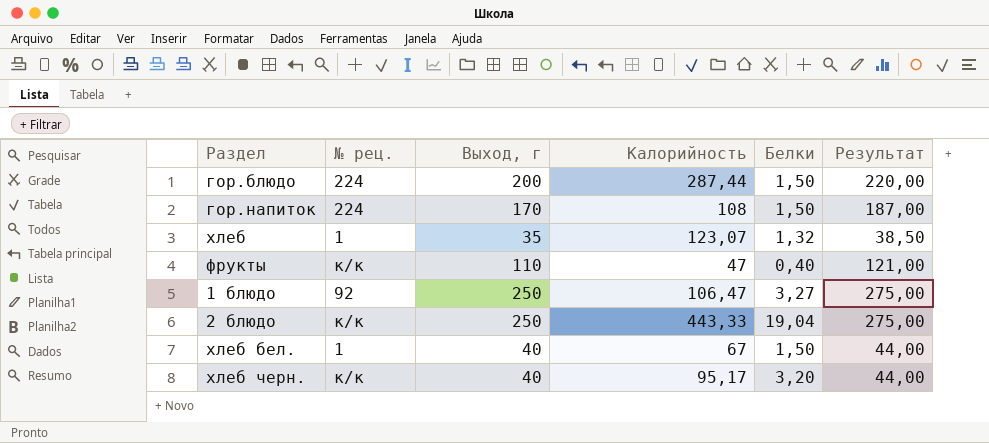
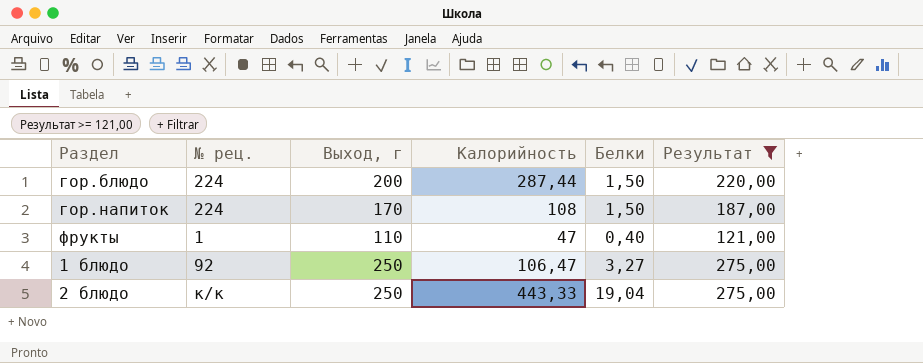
filter: none -> Результат >= 121,00
фрукты | № рец.: к/к -> 1

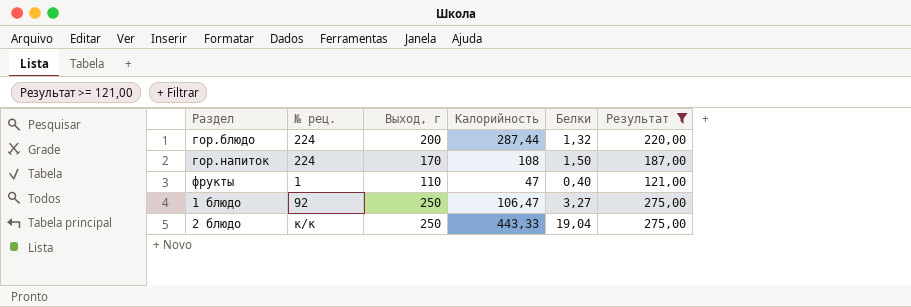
гор.блюдо | Белки: 1,50 -> 1,32

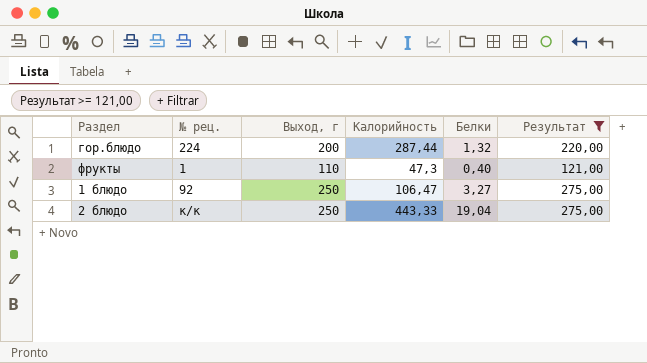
row гор.напиток: 224 | 170 | 108 | 1,50 | 187,00 -> none
фрукты | Калорийность: 47 -> 47,3

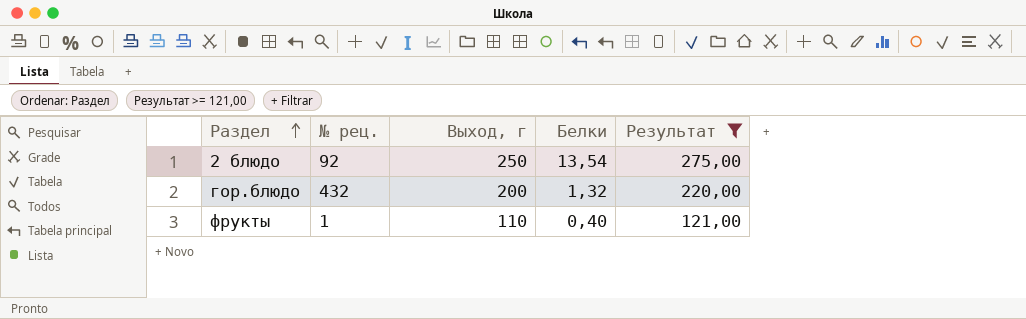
row order: none -> Раздел ascending
column Калорийность | position: 4 -> none
row 1 блюдо: 92 | 250 | 106,47 | 3,27 | 275,00 -> none
2 блюдо | № рец.: к/к -> 92
2 блюдо | Белки: 19,04 -> 13,54
гор.блюдо | № рец.: 224 -> 432

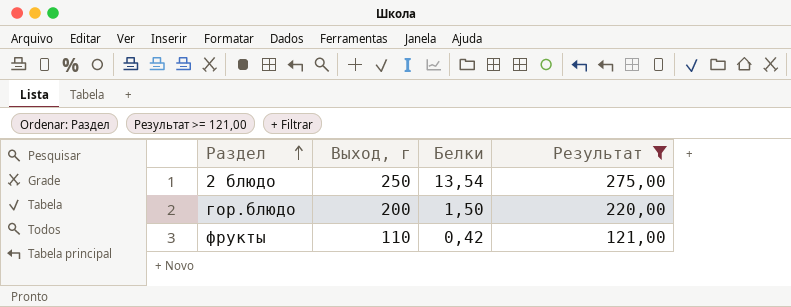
column № рец. | position: 2 -> none
гор.блюдо | Белки: 1,32 -> 1,50
фрукты | Белки: 0,40 -> 0,42

